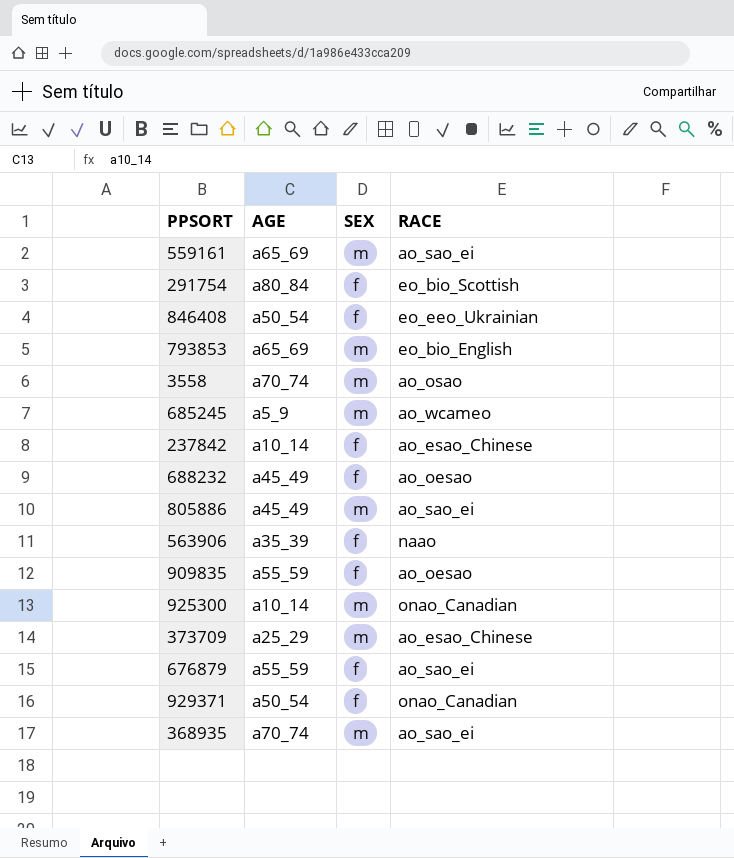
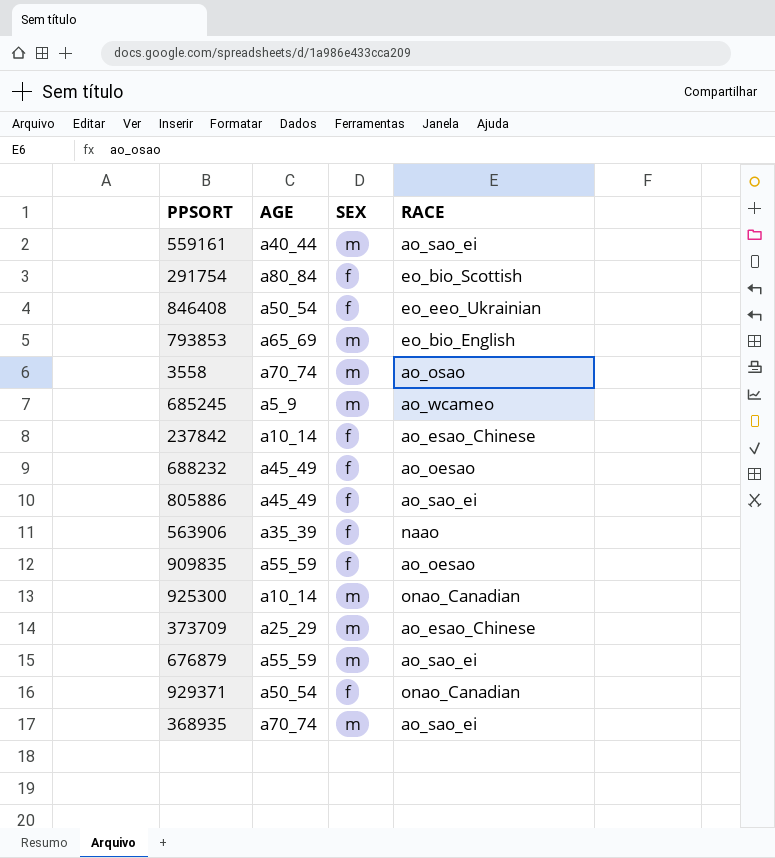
559161 | AGE: a65_69 -> a40_44
805886 | SEX: m -> f
676879 | SEX: f -> m

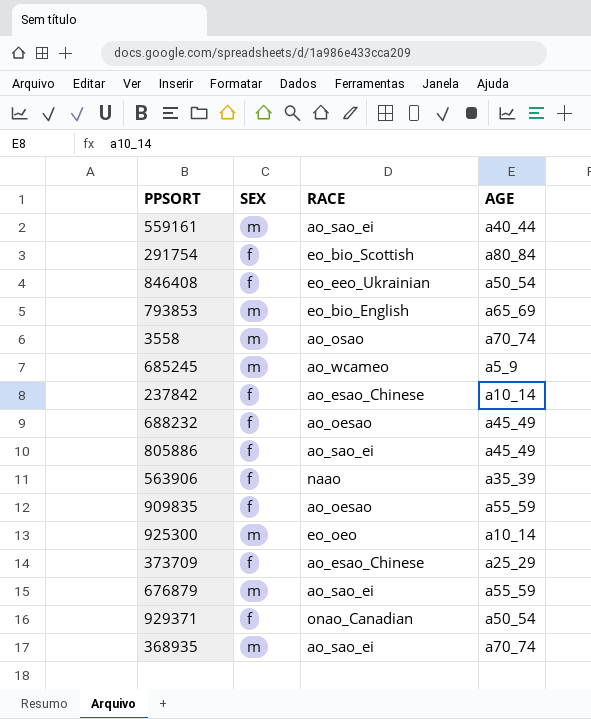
column AGE | position: 2 -> 4
925300 | RACE: onao_Canadian -> eo_oeo
373709 | SEX: m -> f

